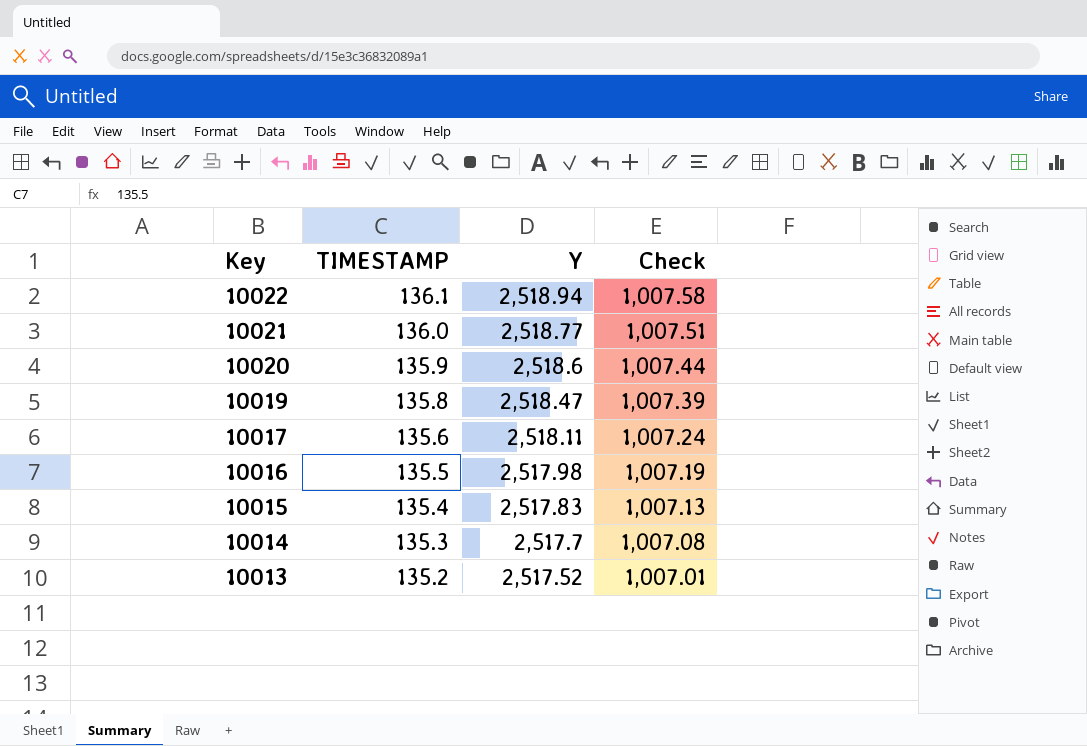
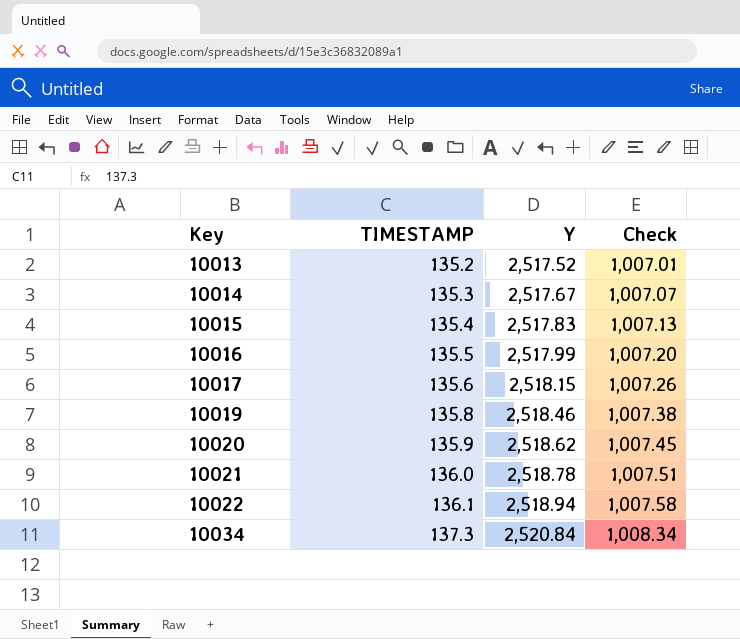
row order: Key descending -> Key ascending
10014 | Y: 2,517.7 -> 2,517.67
10014 | Check: 1,007.08 -> 1,007.07
10016 | Y: 2,517.98 -> 2,517.99
10016 | Check: 1,007.19 -> 1,007.20
10017 | Y: 2,518.11 -> 2,518.15
10017 | Check: 1,007.24 -> 1,007.26
10019 | Y: 2,518.47 -> 2,518.46
10019 | Check: 1,007.39 -> 1,007.38
10020 | Y: 2,518.6 -> 2,518.62
10020 | Check: 1,007.44 -> 1,007.45
10021 | Y: 2,518.77 -> 2,518.78
row 10034: none -> 137.3 | 2,520.84 | 1,008.34

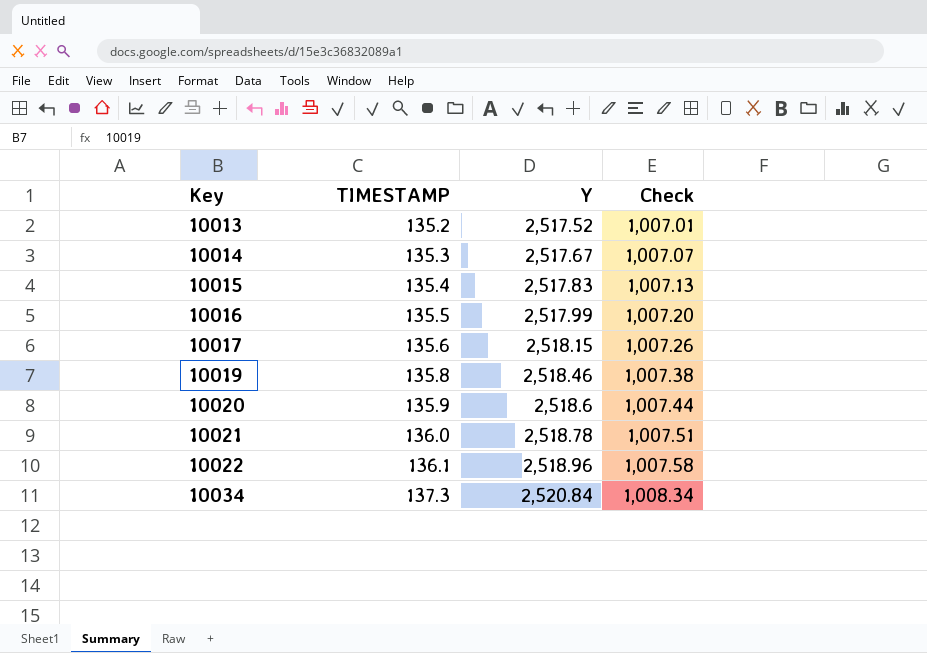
10020 | Y: 2,518.62 -> 2,518.6
10020 | Check: 1,007.45 -> 1,007.44
10022 | Y: 2,518.94 -> 2,518.96

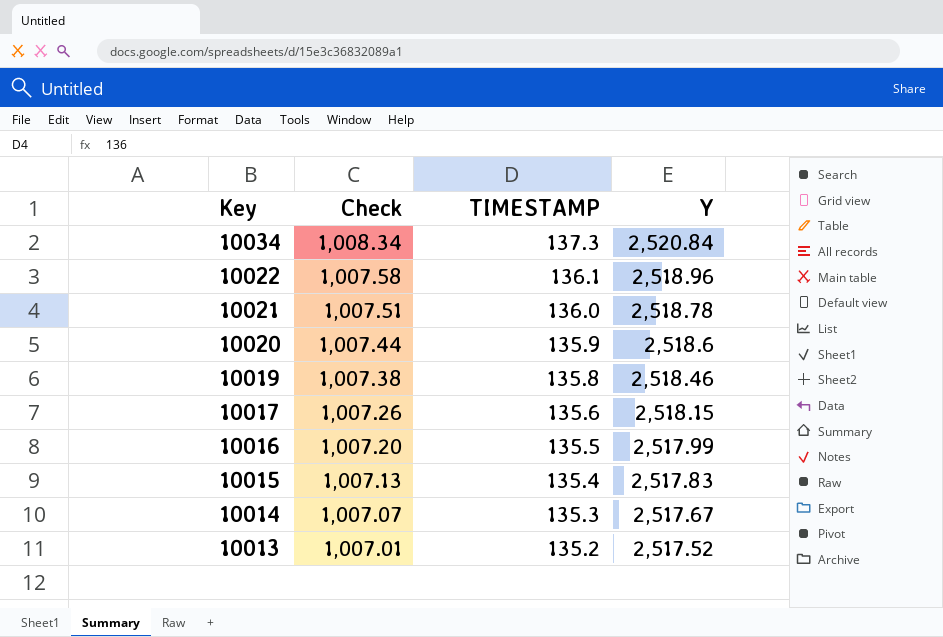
row order: Key ascending -> Key descending
column Check | position: 4 -> 2

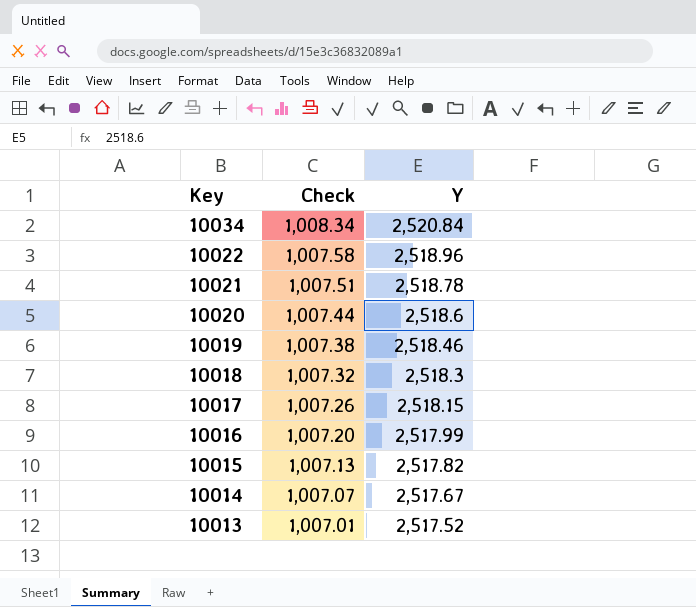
column TIMESTAMP | position: 3 -> none
row 10018: none -> 1,007.32 | 2,518.3
10015 | Y: 2,517.83 -> 2,517.82

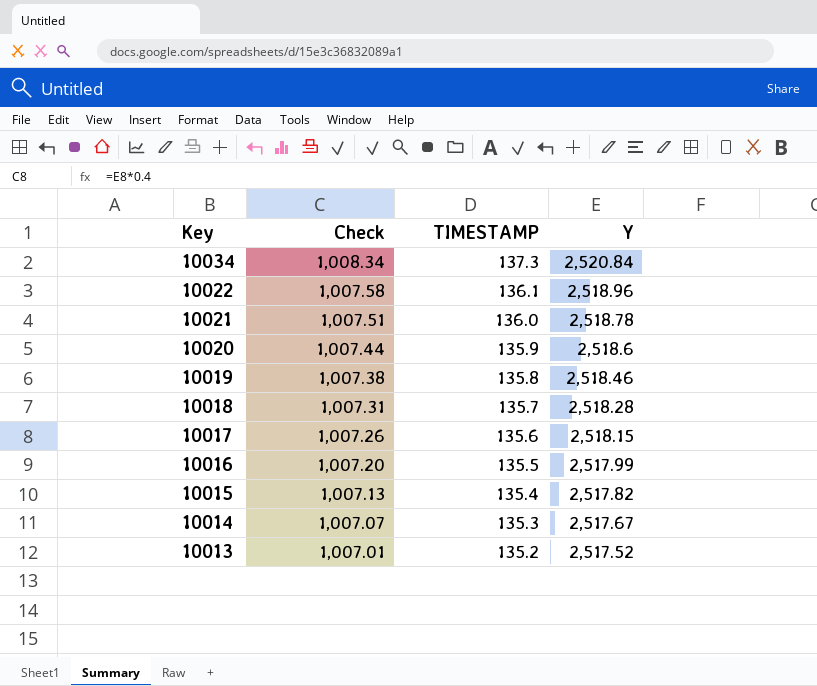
column TIMESTAMP | position: none -> 3
10018 | Check: 1,007.32 -> 1,007.31
10018 | Y: 2,518.3 -> 2,518.28

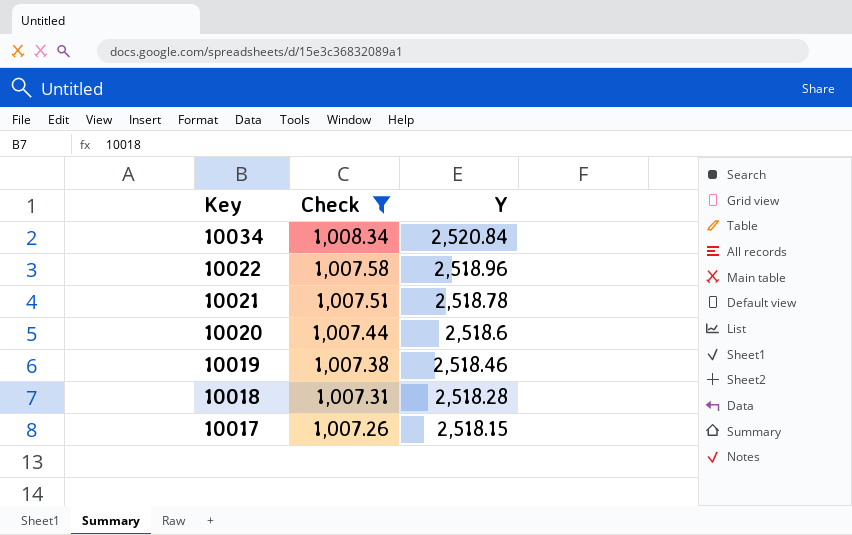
filter: none -> Check >= 1,007.26
column TIMESTAMP | position: 3 -> none

